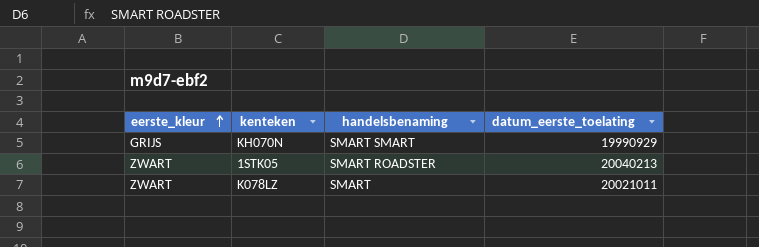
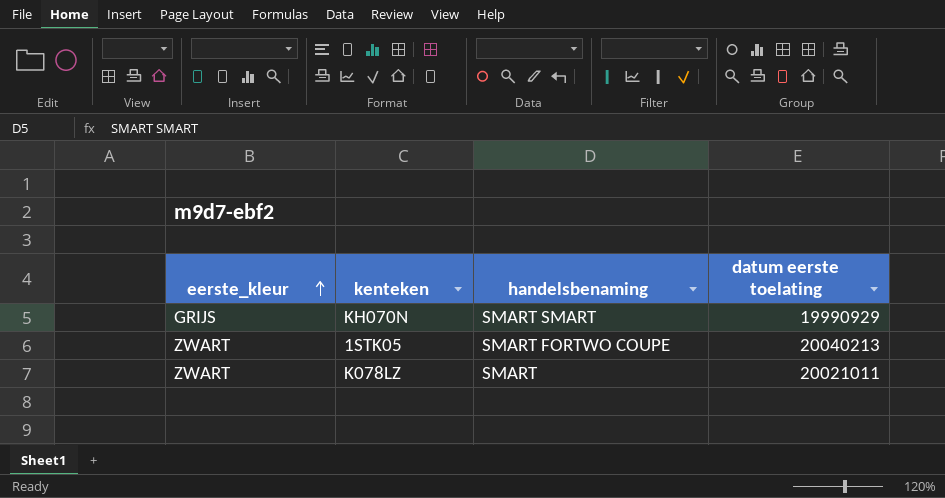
column name: datum_eerste_toelating -> datum eerste toelating
1STK05 | handelsbenaming: SMART ROADSTER -> SMART FORTWO COUPE

